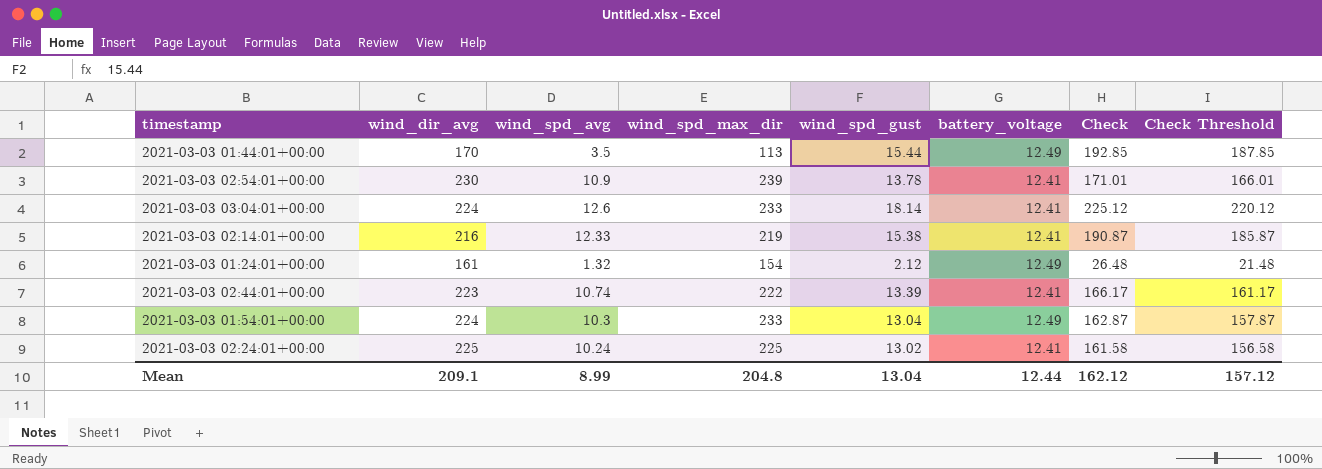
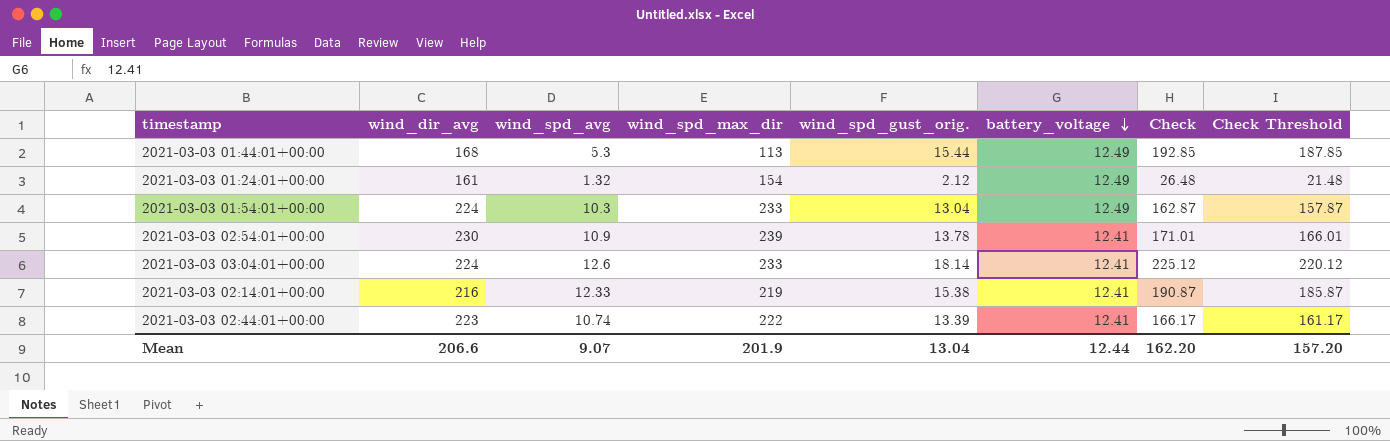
row order: none -> battery_voltage descending
column name: wind_spd_gust -> wind_spd_gust_orig.
row 2021-03-03 02:24:01+00:00: 225 | 10.24 | 225 | 13.02 | 12.41 | 161.58 | 156.58 -> none
2021-03-03 01:44:01+00:00 | wind_dir_avg: 170 -> 168
2021-03-03 01:44:01+00:00 | wind_spd_avg: 3.5 -> 5.3
Mean | wind_dir_avg: 209.1 -> 206.6
Mean | wind_spd_avg: 8.99 -> 9.07
Mean | wind_spd_max_dir: 204.8 -> 201.9
Mean | Check: 162.12 -> 162.20
Mean | Check Threshold: 157.12 -> 157.20

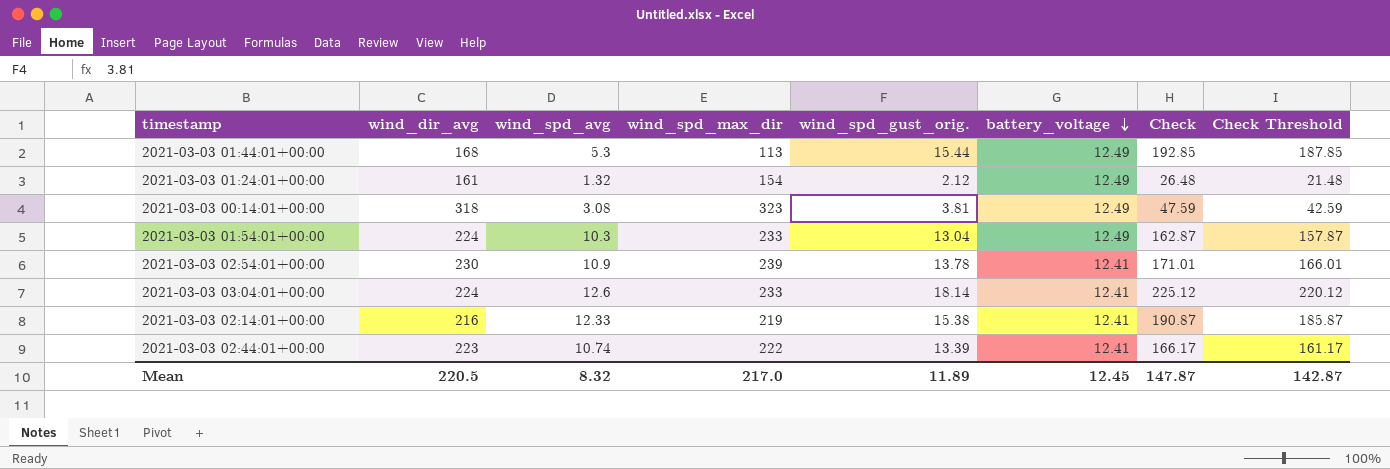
row 2021-03-03 00:14:01+00:00: none -> 318 | 3.08 | 323 | 3.81 | 12.49 | 47.59 | 42.59
Mean | wind_dir_avg: 206.6 -> 220.5
Mean | wind_spd_avg: 9.07 -> 8.32
Mean | wind_spd_max_dir: 201.9 -> 217.0
Mean | wind_spd_gust_orig.: 13.04 -> 11.89
Mean | battery_voltage: 12.44 -> 12.45
Mean | Check: 162.20 -> 147.87
Mean | Check Threshold: 157.20 -> 142.87

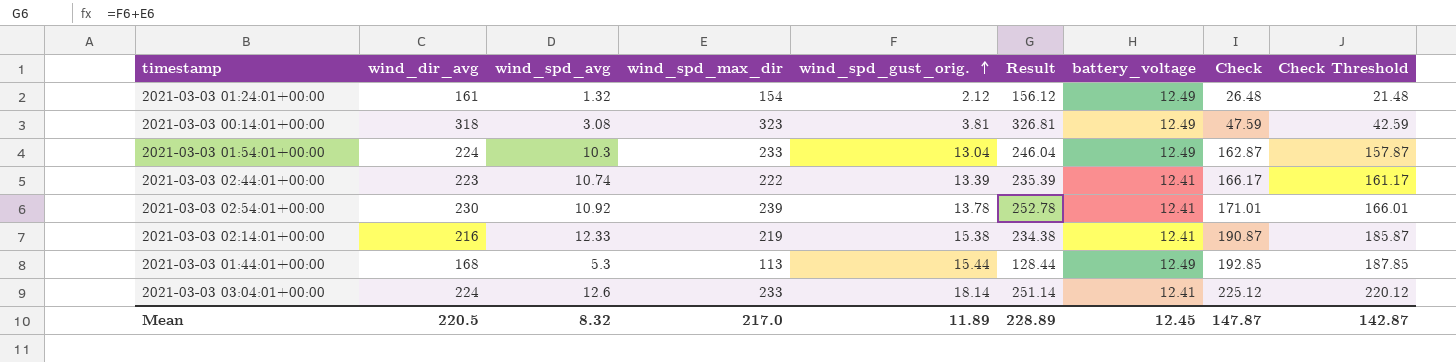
row order: battery_voltage descending -> wind_spd_gust_orig. ascending
column Result | formula: none -> [wind_spd_max_dir] + [wind_spd_gust_orig.]
2021-03-03 02:54:01+00:00 | wind_spd_avg: 10.9 -> 10.92

